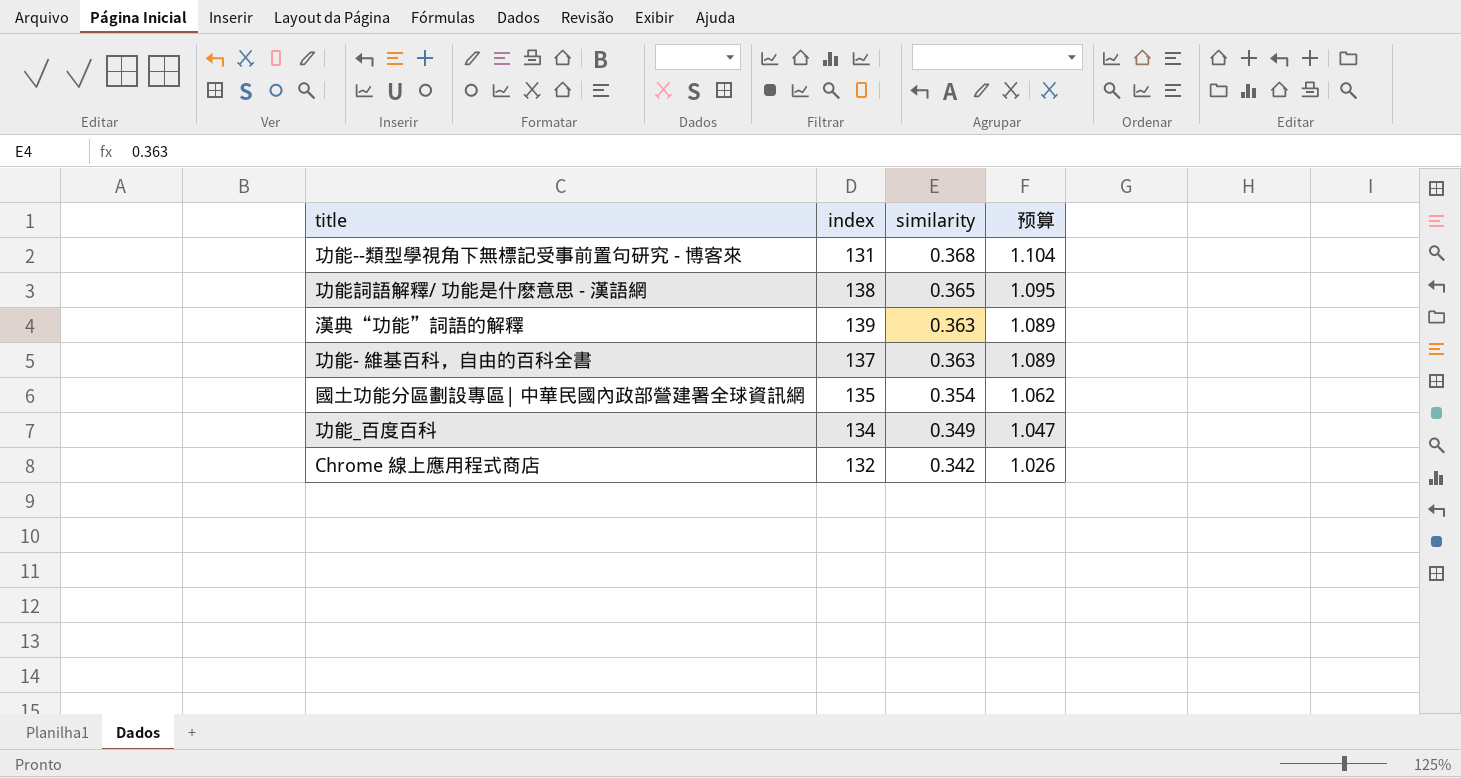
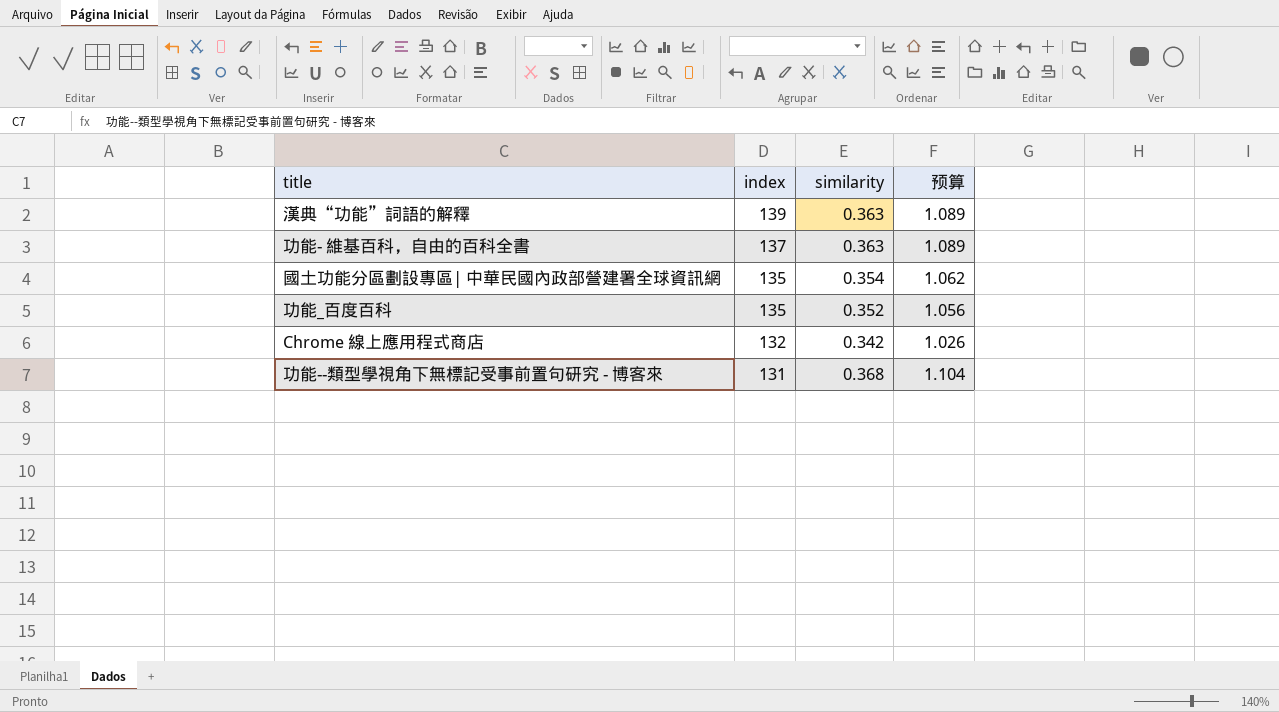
row order: similarity descending -> index descending
row 功能詞語解釋/ 功能是什麽意思 - 漢語網: 138 | 0.365 | 1.095 -> none
功能_百度百科 | index: 134 -> 135
功能_百度百科 | similarity: 0.349 -> 0.352
功能_百度百科 | 预算: 1.047 -> 1.056

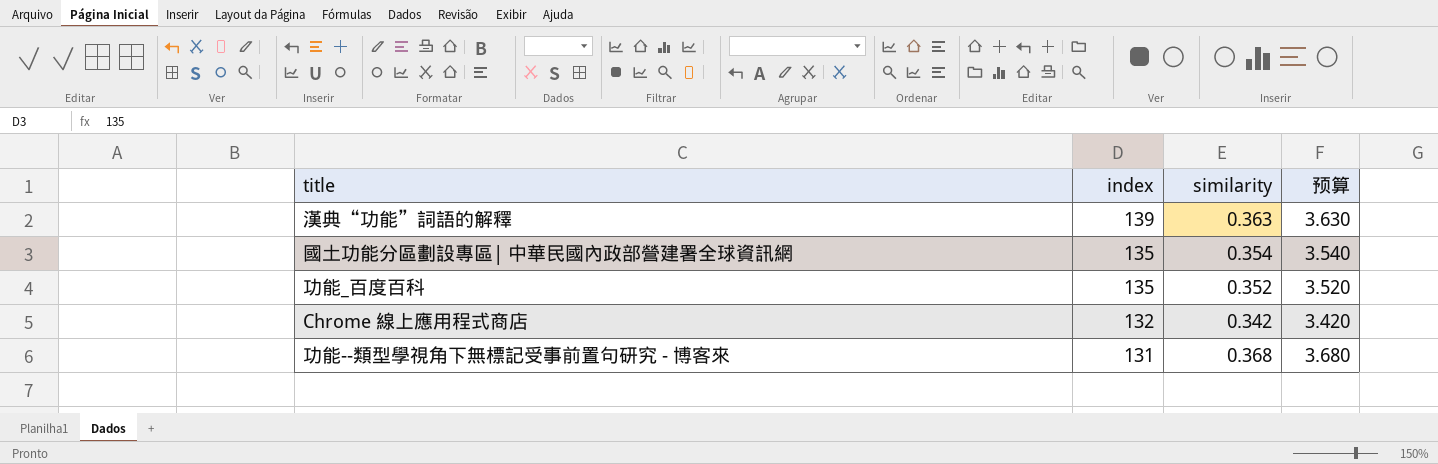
column 预算 | formula: [similarity] * 3 -> [similarity] * 10
row 功能- 維基百科，自由的百科全書: 137 | 0.363 | 1.089 -> none

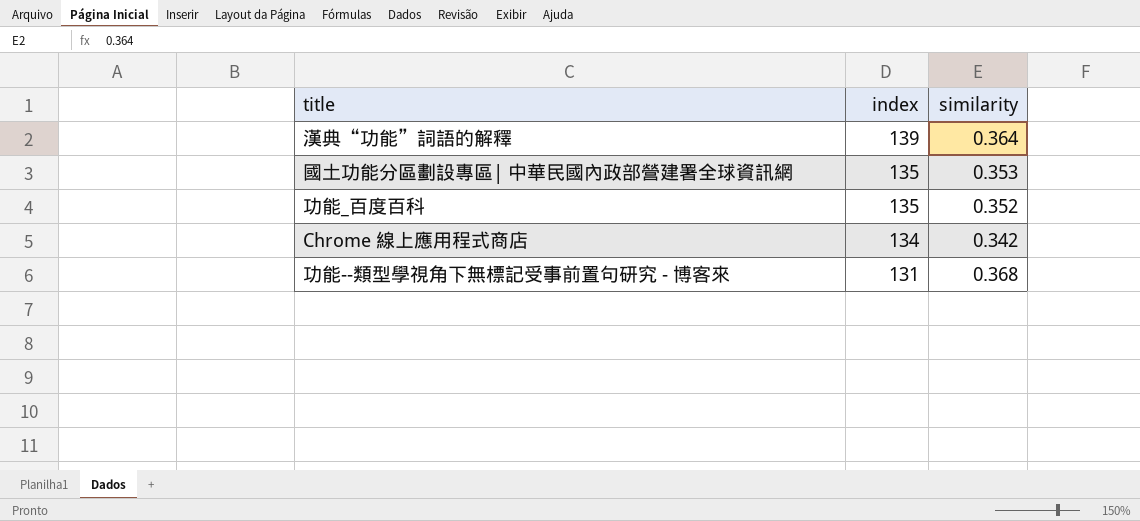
column 预算 | formula: [similarity] * 10 -> none
漢典“功能”詞語的解釋 | similarity: 0.363 -> 0.364
國土功能分區劃設專區| 中華民國內政部營建署全球資訊網 | similarity: 0.354 -> 0.353
Chrome 線上應用程式商店 | index: 132 -> 134

